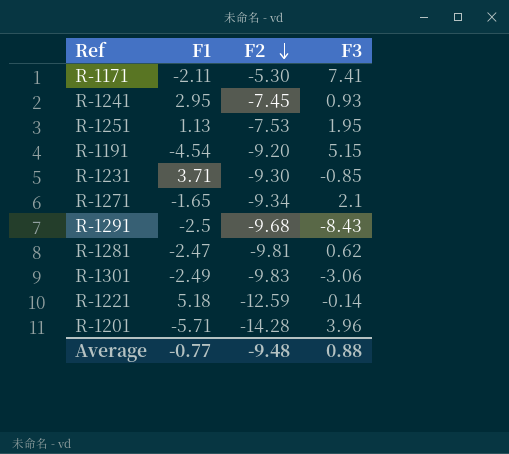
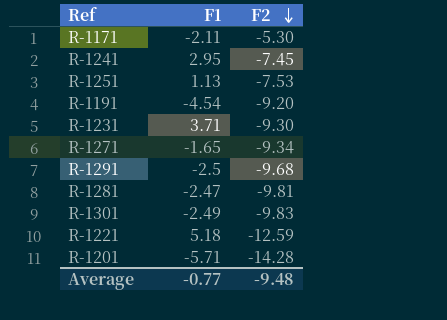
column F3 | position: 4 -> none

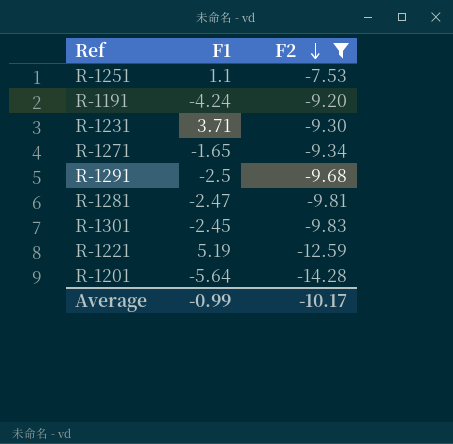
filter: none -> F2 <= -7.53
R-1251 | F1: 1.13 -> 1.1
R-1191 | F1: -4.54 -> -4.24
R-1301 | F1: -2.49 -> -2.45
R-1221 | F1: 5.18 -> 5.19
R-1201 | F1: -5.71 -> -5.64
Average | F1: -0.77 -> -0.99
Average | F2: -9.48 -> -10.17

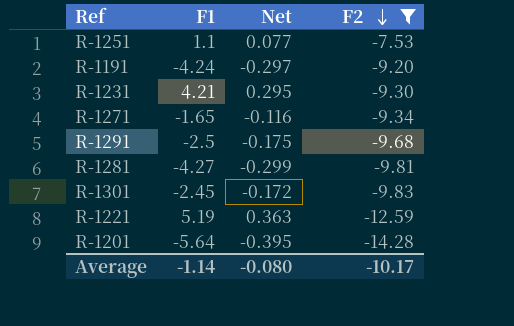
column Net | formula: none -> [F1] * 0.07
R-1231 | F1: 3.71 -> 4.21
R-1281 | F1: -2.47 -> -4.27
Average | F1: -0.99 -> -1.14

